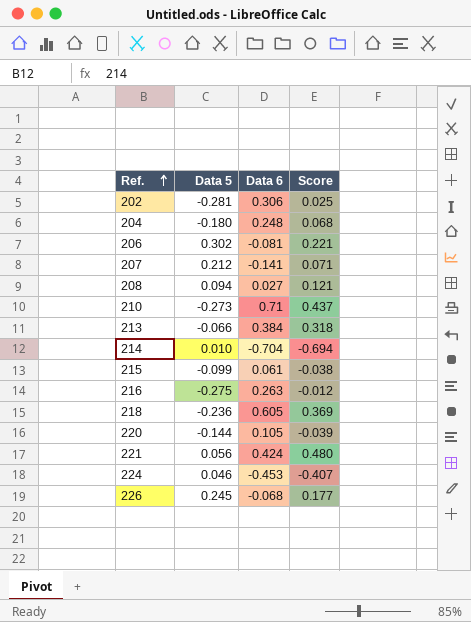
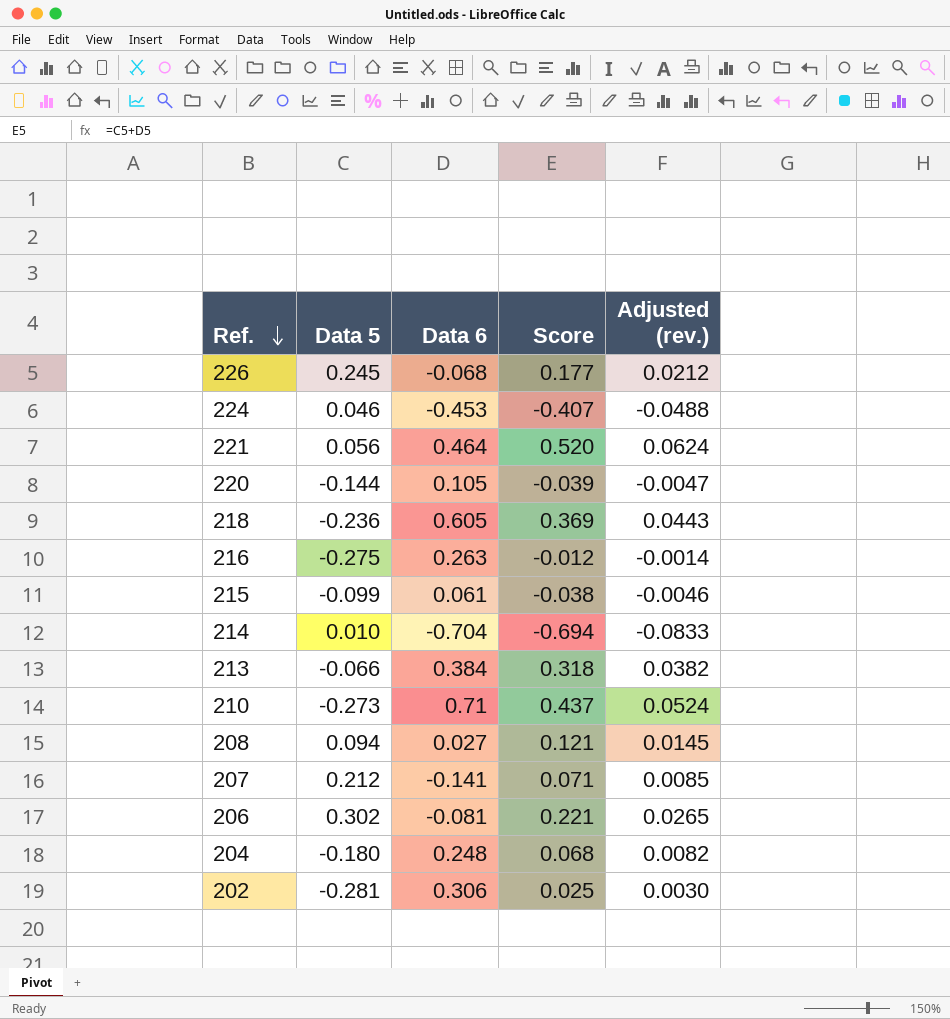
row order: Ref. ascending -> Ref. descending
column Adjusted (rev.) | formula: none -> [Score] * 0.12
221 | Data 6: 0.424 -> 0.464
221 | Score: 0.480 -> 0.520

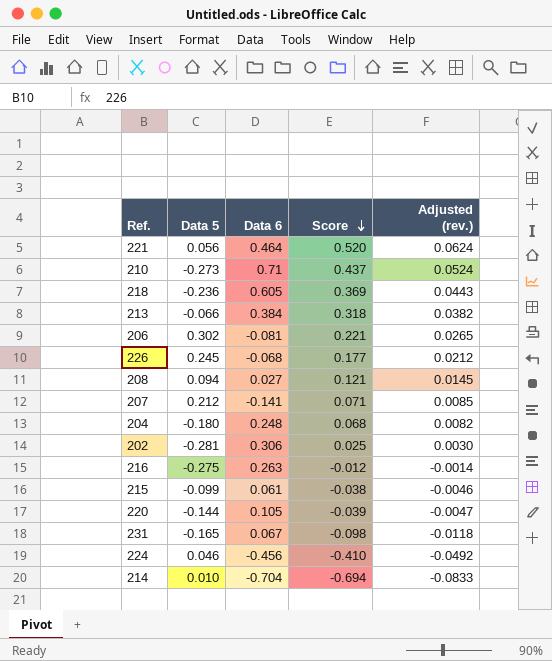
row order: Ref. descending -> Score descending
row 231: none -> -0.165 | 0.067 | -0.098 | -0.0118
224 | Data 6: -0.453 -> -0.456
224 | Score: -0.407 -> -0.410
224 | Adjusted (rev.): -0.0488 -> -0.0492

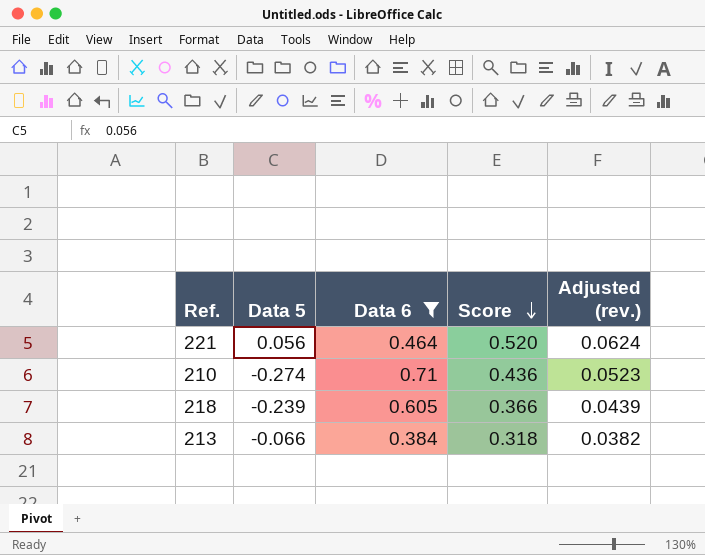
filter: none -> Data 6 >= 0.384
210 | Data 5: -0.273 -> -0.274
210 | Score: 0.437 -> 0.436
210 | Adjusted (rev.): 0.0524 -> 0.0523
218 | Data 5: -0.236 -> -0.239
218 | Score: 0.369 -> 0.366
218 | Adjusted (rev.): 0.0443 -> 0.0439

